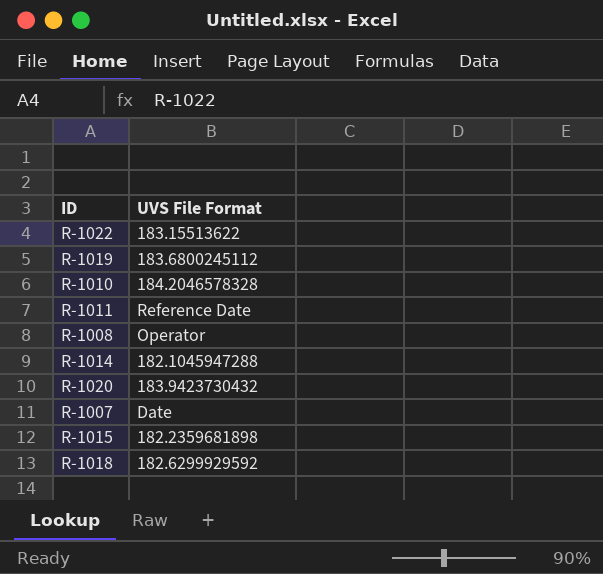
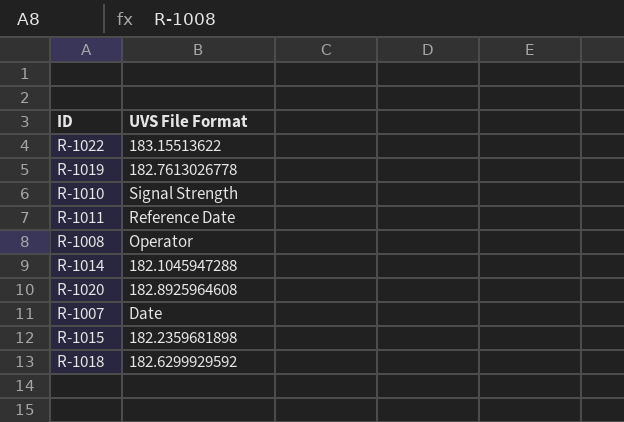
R-1019 | UVS File Format: 183.6800245112 -> 182.7613026778
R-1010 | UVS File Format: 184.2046578328 -> Signal Strength
R-1020 | UVS File Format: 183.9423730432 -> 182.8925964608

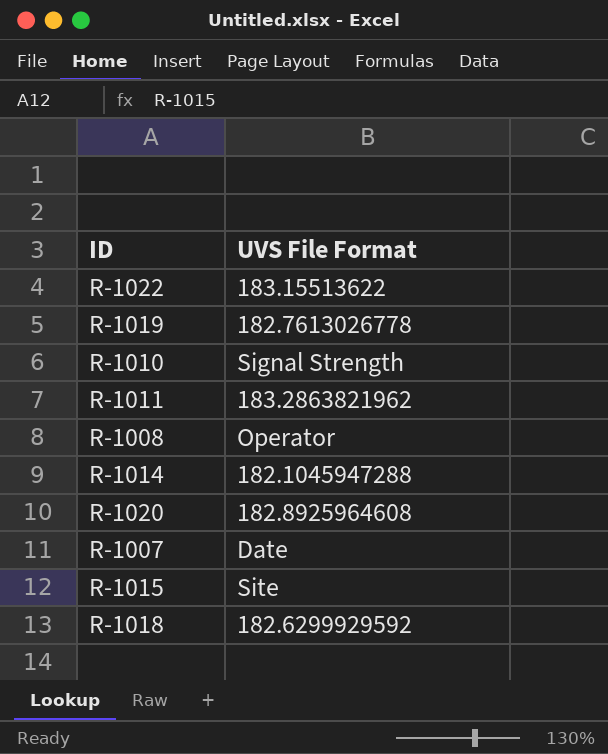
R-1011 | UVS File Format: Reference Date -> 183.2863821962
R-1015 | UVS File Format: 182.2359681898 -> Site

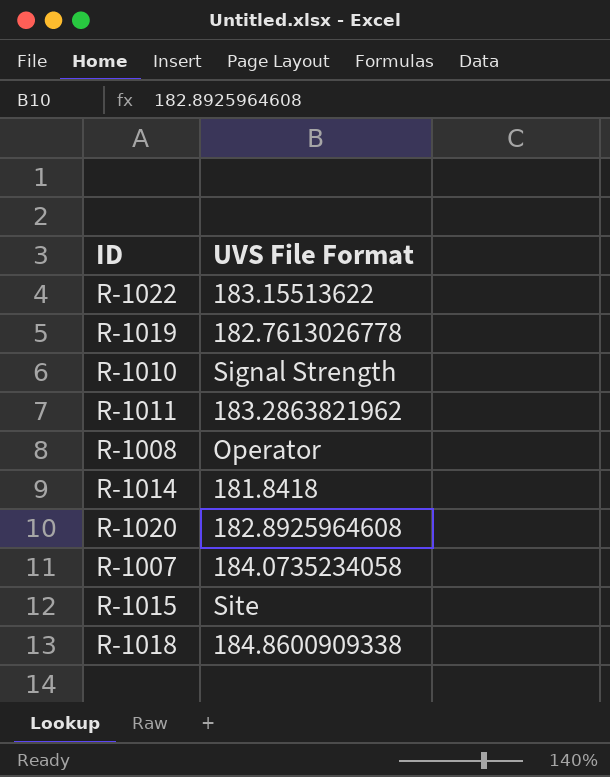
R-1014 | UVS File Format: 182.1045947288 -> 181.8418
R-1007 | UVS File Format: Date -> 184.0735234058
R-1018 | UVS File Format: 182.6299929592 -> 184.8600909338

